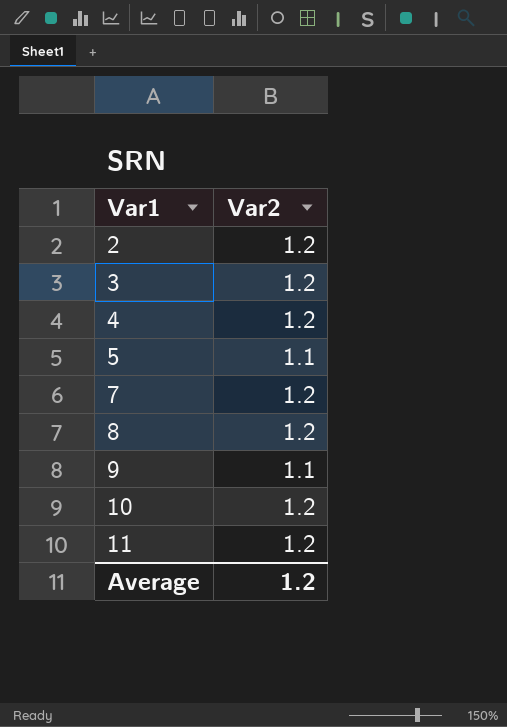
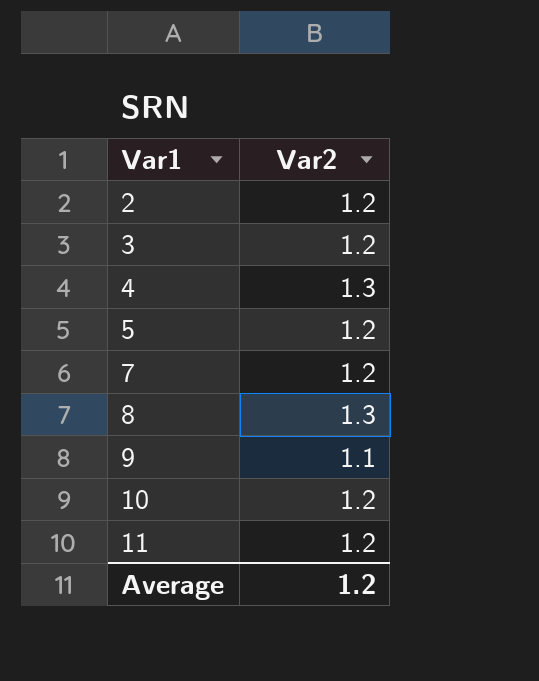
4 | Var2: 1.2 -> 1.3
5 | Var2: 1.1 -> 1.2
8 | Var2: 1.2 -> 1.3

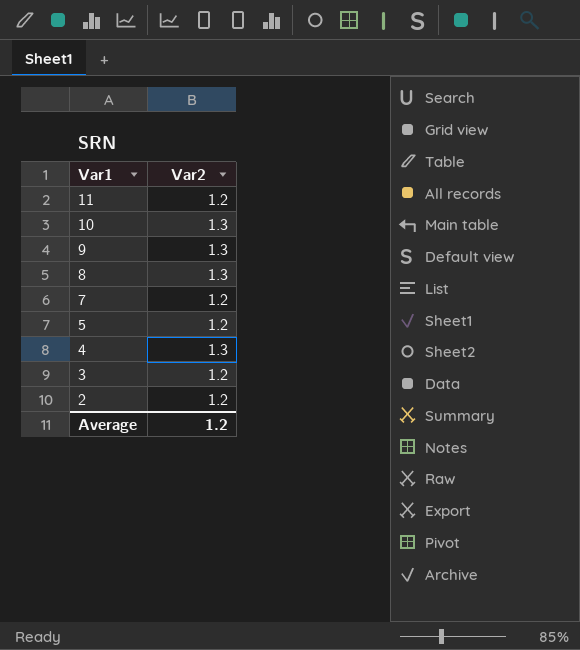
row order: Var1 ascending -> Var1 descending
10 | Var2: 1.2 -> 1.3
9 | Var2: 1.1 -> 1.3

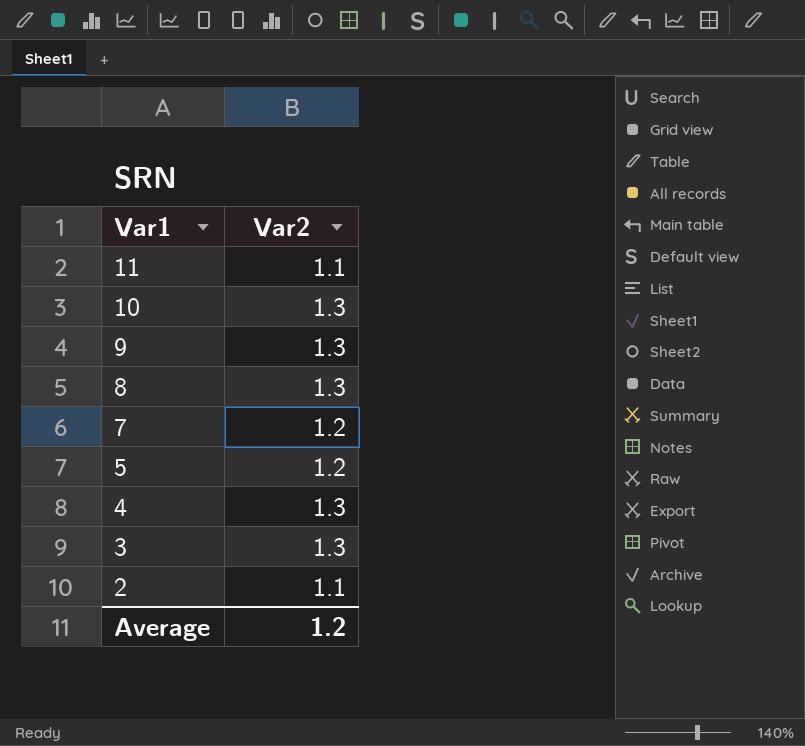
11 | Var2: 1.2 -> 1.1
3 | Var2: 1.2 -> 1.3
2 | Var2: 1.2 -> 1.1

